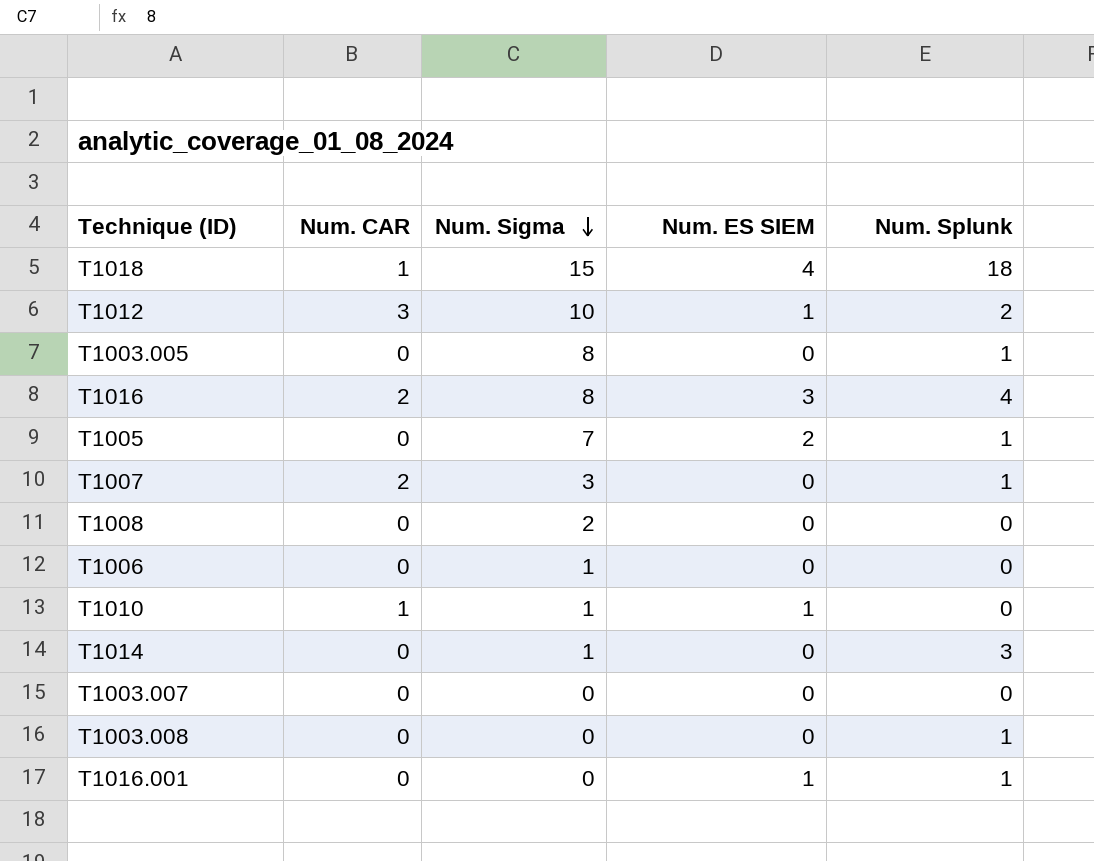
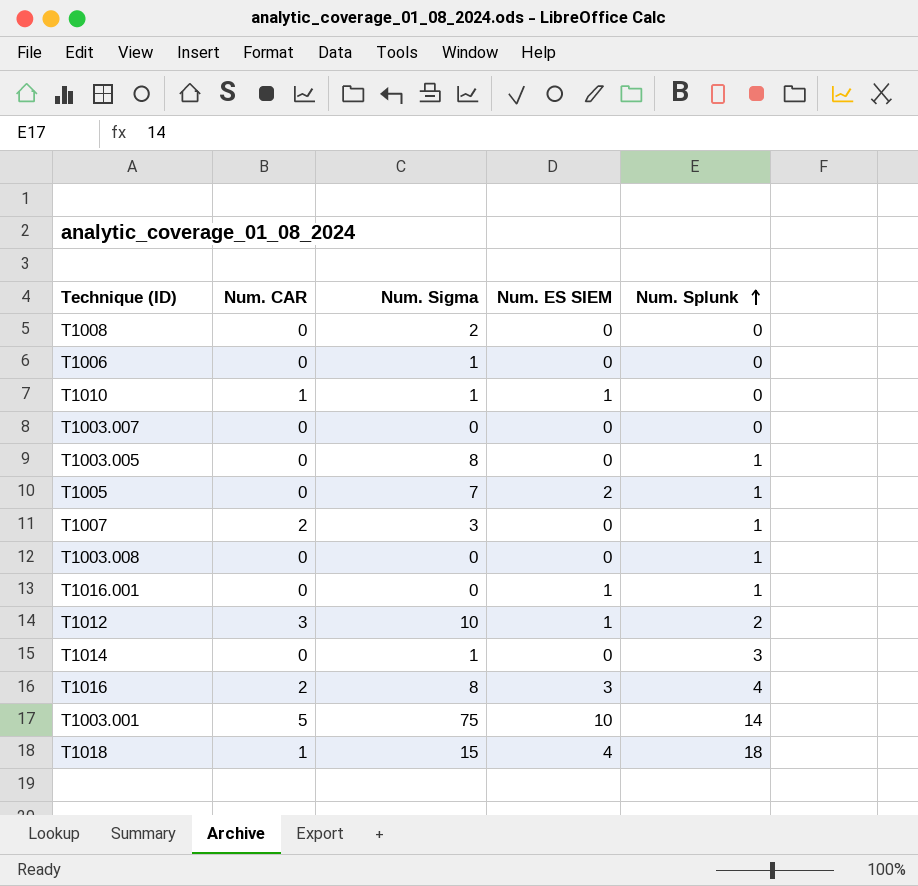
row order: Num. Sigma descending -> Num. Splunk ascending
row T1003.001: none -> 5 | 75 | 10 | 14

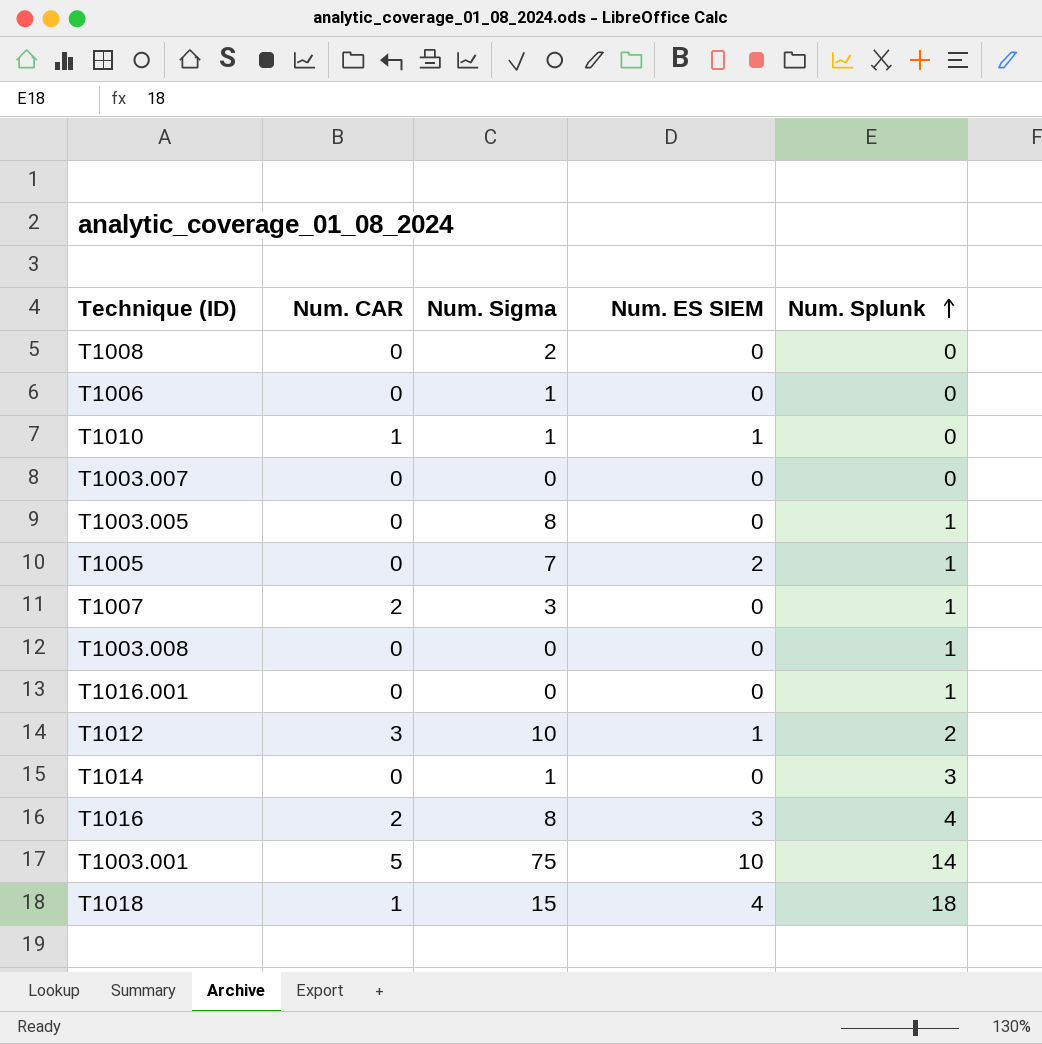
T1016.001 | Num. ES SIEM: 1 -> 0

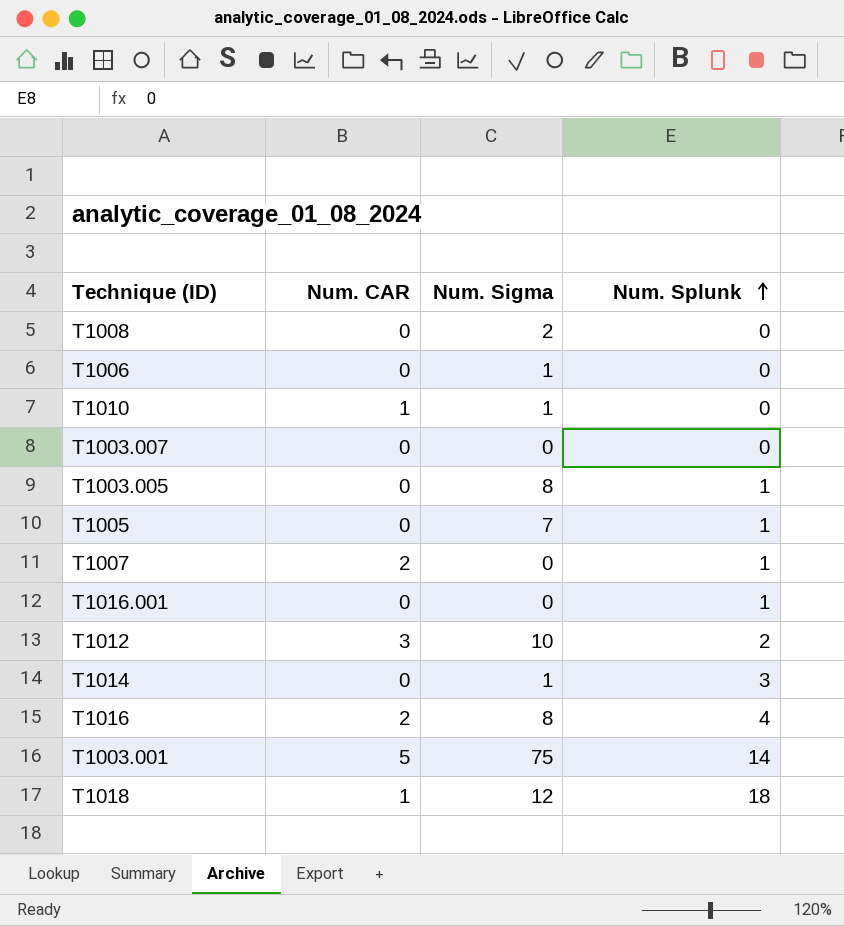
column Num. ES SIEM | position: 4 -> none
row T1003.008: 0 | 0 | 0 | 1 -> none
T1007 | Num. Sigma: 3 -> 0
T1018 | Num. Sigma: 15 -> 12

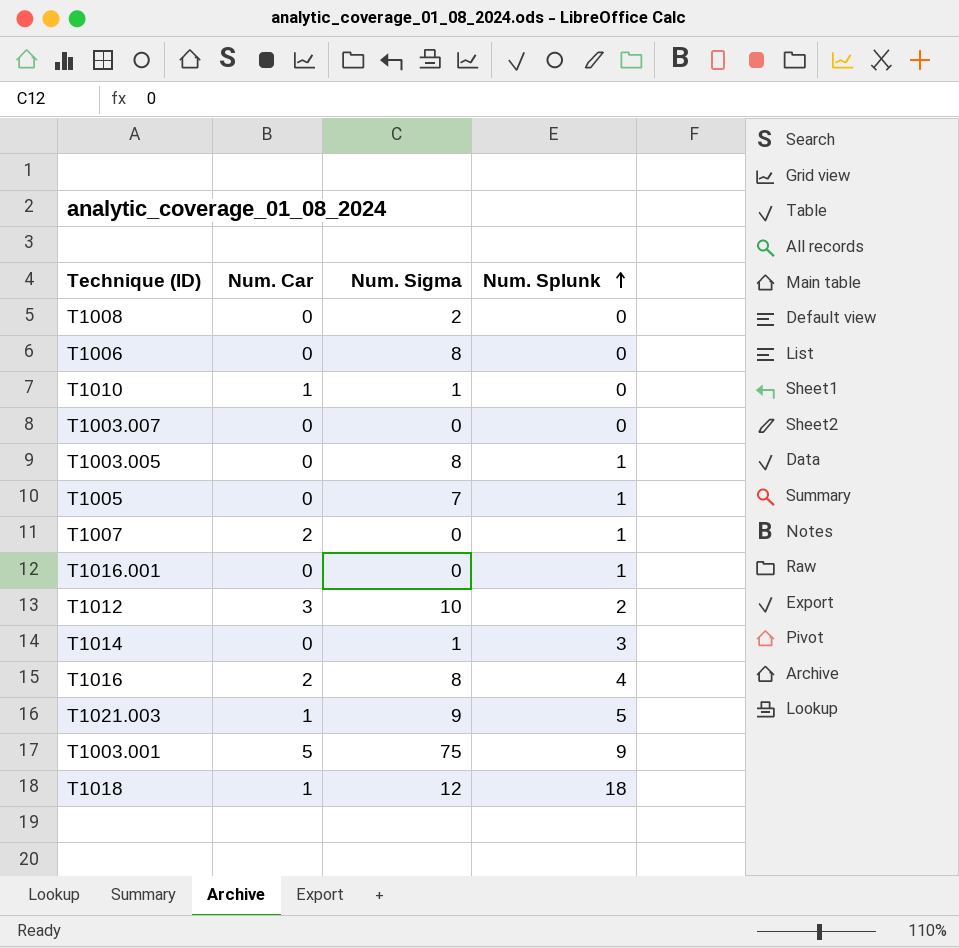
column name: Num. CAR -> Num. Car
T1006 | Num. Sigma: 1 -> 8
row T1021.003: none -> 1 | 9 | 5
T1003.001 | Num. Splunk: 14 -> 9

